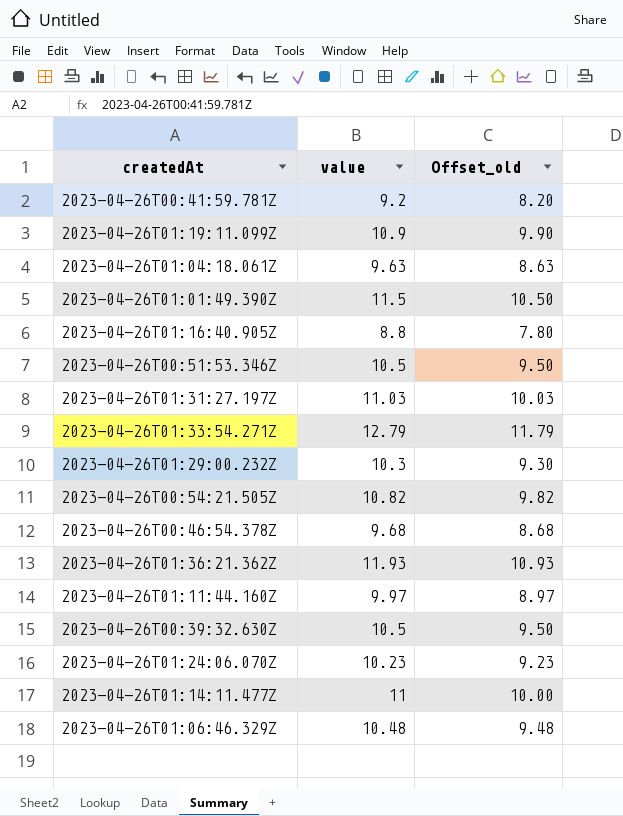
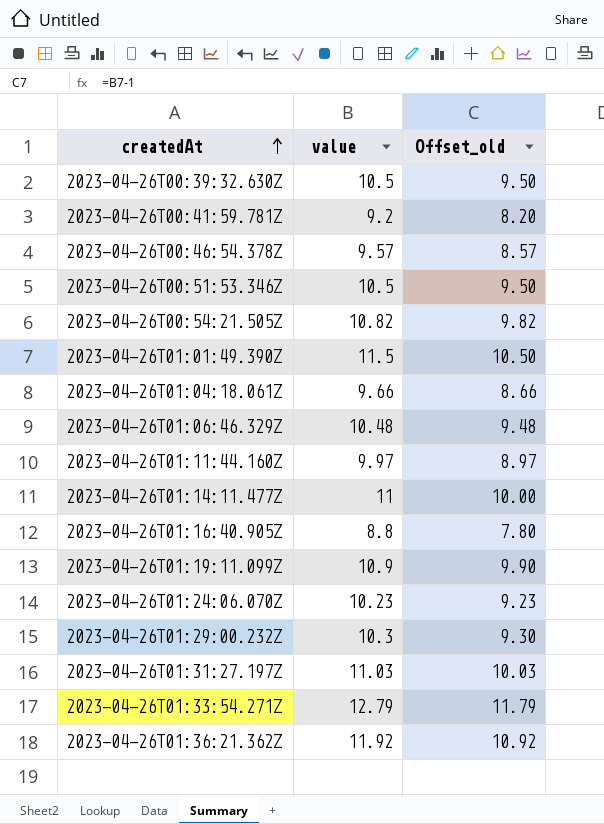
row order: none -> createdAt ascending
2023-04-26T00:46:54.378Z | value: 9.68 -> 9.57
2023-04-26T00:46:54.378Z | Offset_old: 8.68 -> 8.57
2023-04-26T01:04:18.061Z | value: 9.63 -> 9.66
2023-04-26T01:04:18.061Z | Offset_old: 8.63 -> 8.66
2023-04-26T01:36:21.362Z | value: 11.93 -> 11.92
2023-04-26T01:36:21.362Z | Offset_old: 10.93 -> 10.92

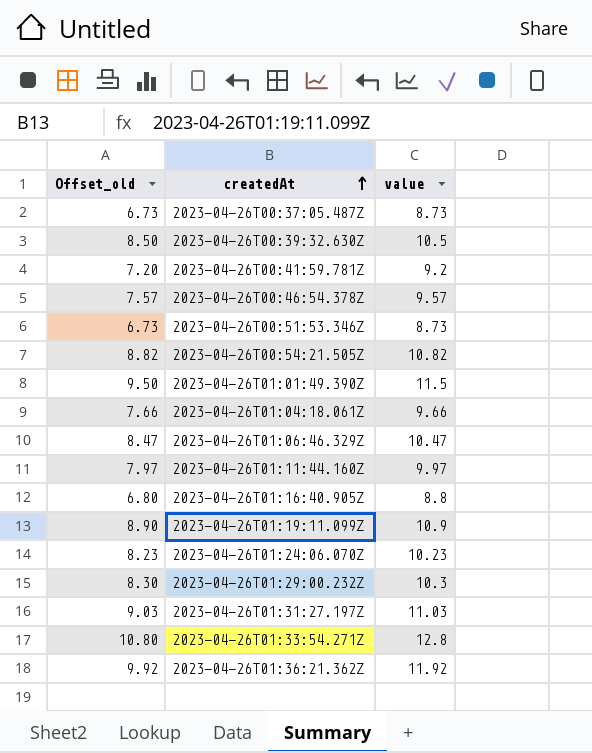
column Offset_old | formula: [value] - 1 -> [value] - 2
column Offset_old | position: 3 -> 1
row 2023-04-26T01:14:11.477Z: 11 | 10.00 -> none
row 2023-04-26T00:37:05.487Z: none -> 6.73 | 8.73
2023-04-26T00:51:53.346Z | value: 10.5 -> 8.73
2023-04-26T01:06:46.329Z | value: 10.48 -> 10.47
2023-04-26T01:33:54.271Z | value: 12.79 -> 12.8

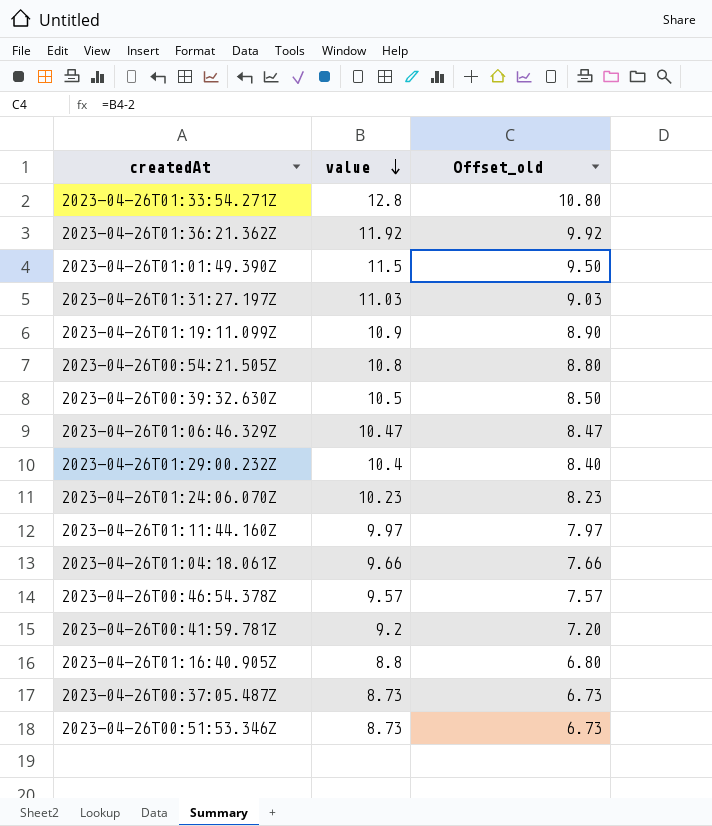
row order: createdAt ascending -> value descending
column Offset_old | position: 1 -> 3
2023-04-26T00:54:21.505Z | value: 10.82 -> 10.8
2023-04-26T00:54:21.505Z | Offset_old: 8.82 -> 8.80
2023-04-26T01:29:00.232Z | value: 10.3 -> 10.4
2023-04-26T01:29:00.232Z | Offset_old: 8.30 -> 8.40

